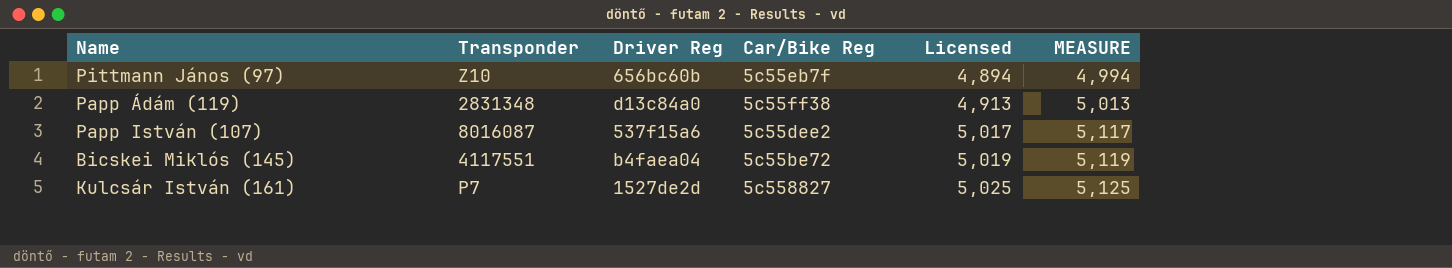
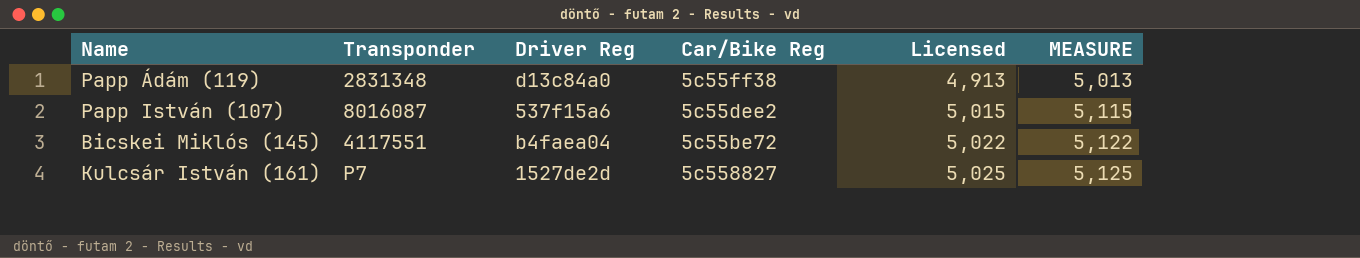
row Pittmann János (97): Z10 | 656bc60b | 5c55eb7f | 4,894 | 4,994 -> none
Papp István (107) | Licensed: 5,017 -> 5,015
Papp István (107) | MEASURE: 5,117 -> 5,115
Bicskei Miklós (145) | Licensed: 5,019 -> 5,022
Bicskei Miklós (145) | MEASURE: 5,119 -> 5,122

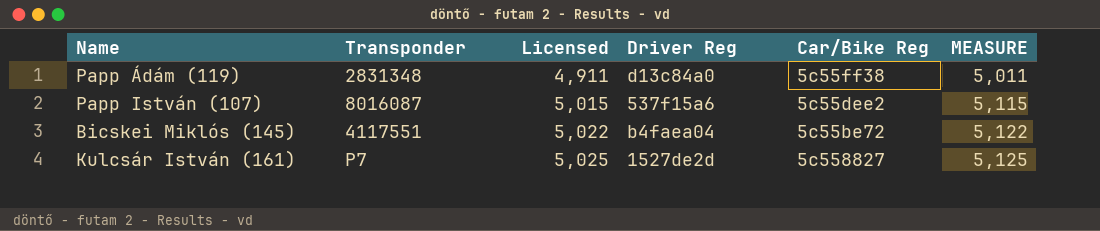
column Licensed | position: 5 -> 3
Papp Ádám (119) | Licensed: 4,913 -> 4,911
Papp Ádám (119) | MEASURE: 5,013 -> 5,011

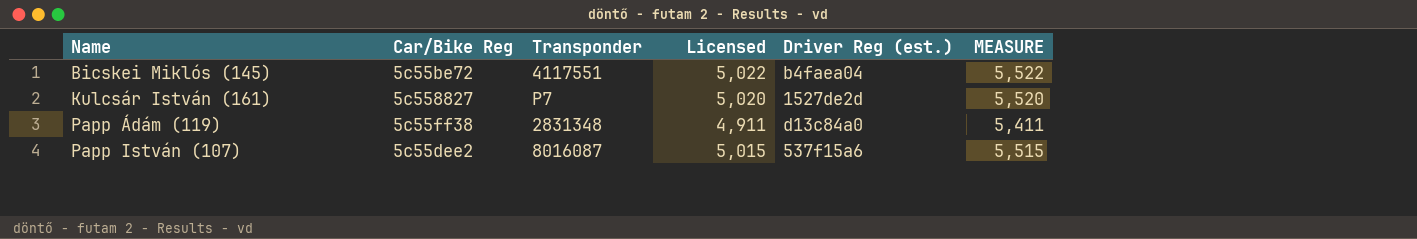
row order: Licensed ascending -> Name ascending
column Car/Bike Reg | position: 5 -> 2
column name: Driver Reg -> Driver Reg (est.)
column MEASURE | formula: [Licensed] + 100 -> [Licensed] + 500
Kulcsár István (161) | Licensed: 5,025 -> 5,020

